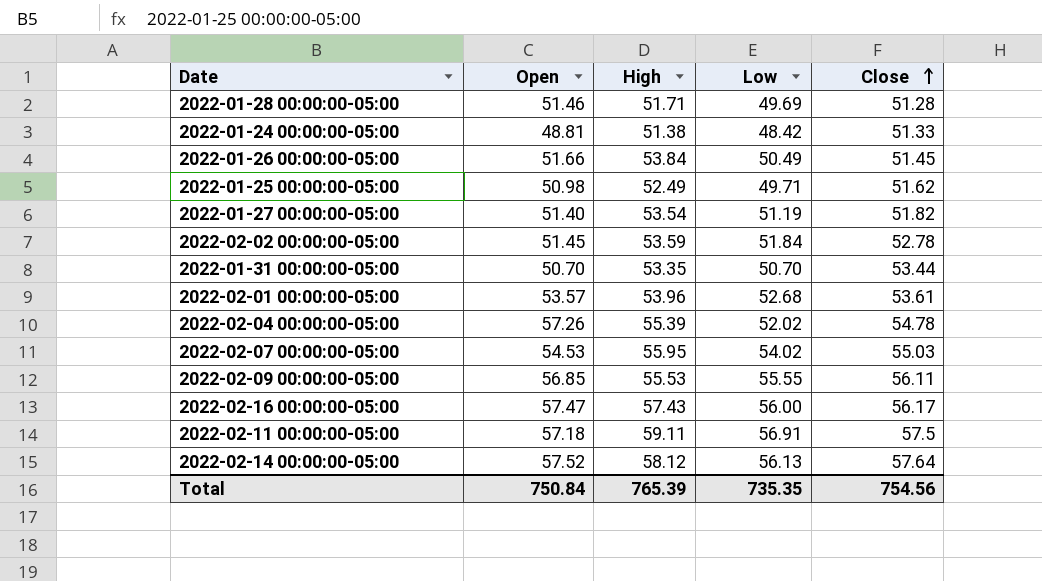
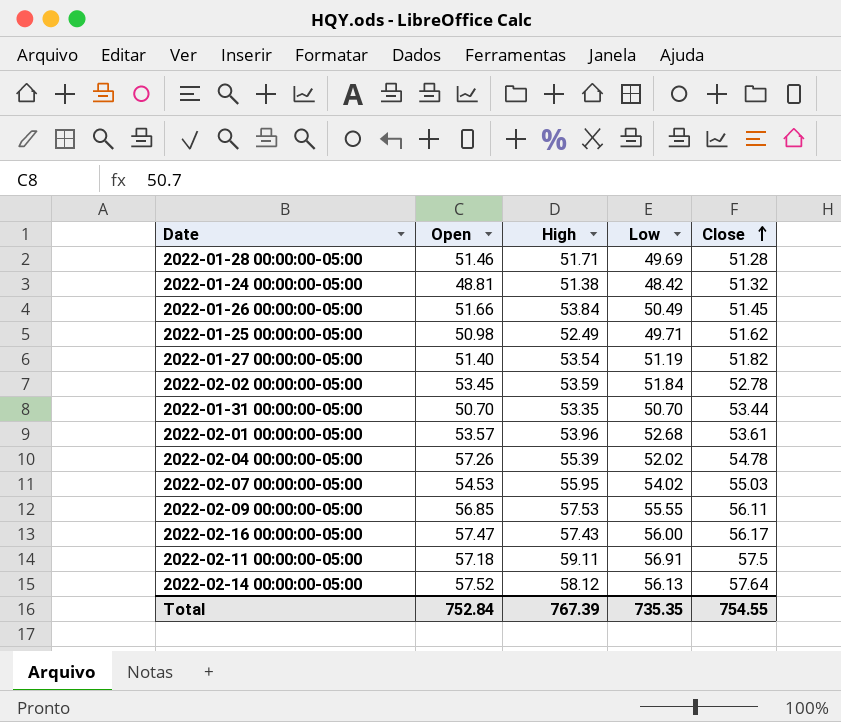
2022-01-24 00:00:00-05:00 | Close: 51.33 -> 51.32
2022-02-02 00:00:00-05:00 | Open: 51.45 -> 53.45
2022-02-09 00:00:00-05:00 | High: 55.53 -> 57.53
Total | Open: 750.84 -> 752.84
Total | High: 765.39 -> 767.39
Total | Close: 754.56 -> 754.55

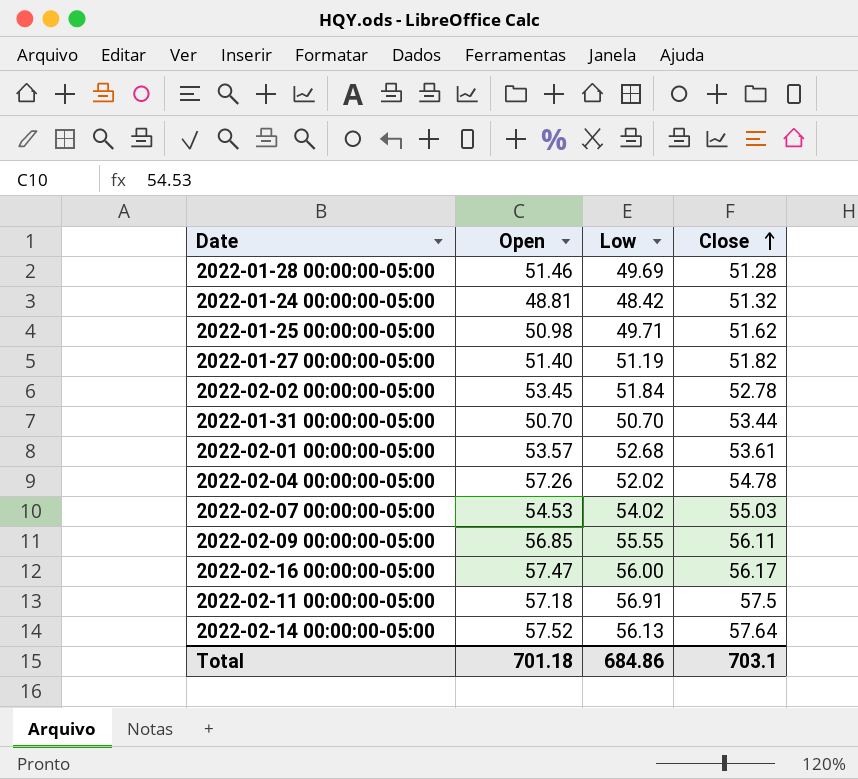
column High | position: 3 -> none
row 2022-01-26 00:00:00-05:00: 51.66 | 53.84 | 50.49 | 51.45 -> none
Total | Open: 752.84 -> 701.18
Total | Low: 735.35 -> 684.86
Total | Close: 754.55 -> 703.1

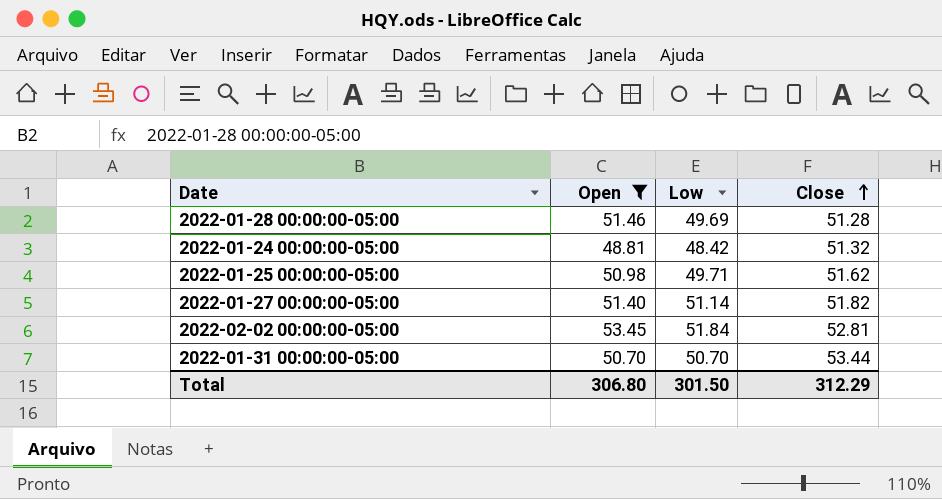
filter: none -> Open <= 53.45
2022-01-27 00:00:00-05:00 | Low: 51.19 -> 51.14
2022-02-02 00:00:00-05:00 | Close: 52.78 -> 52.81
Total | Open: 701.18 -> 306.80
Total | Low: 684.86 -> 301.50
Total | Close: 703.1 -> 312.29

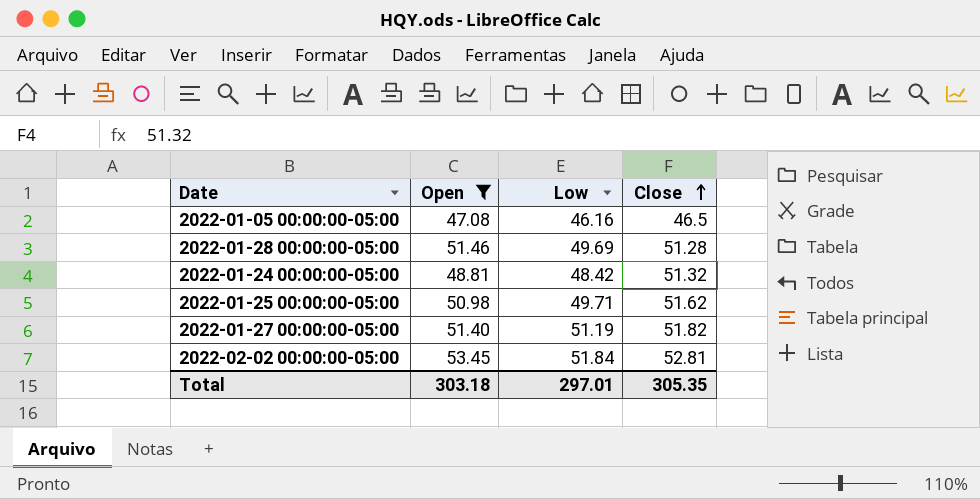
row 2022-01-31 00:00:00-05:00: 50.70 | 50.70 | 53.44 -> none
row 2022-01-05 00:00:00-05:00: none -> 47.08 | 46.16 | 46.5
2022-01-27 00:00:00-05:00 | Low: 51.14 -> 51.19
Total | Open: 306.80 -> 303.18
Total | Low: 301.50 -> 297.01
Total | Close: 312.29 -> 305.35

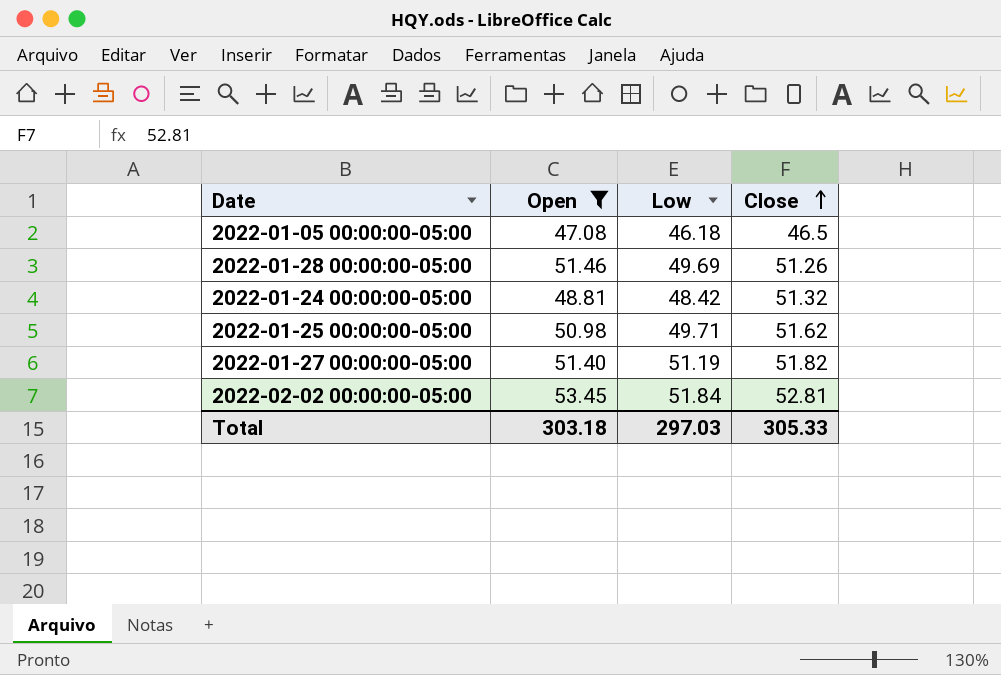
2022-01-05 00:00:00-05:00 | Low: 46.16 -> 46.18
2022-01-28 00:00:00-05:00 | Close: 51.28 -> 51.26
Total | Low: 297.01 -> 297.03
Total | Close: 305.35 -> 305.33

